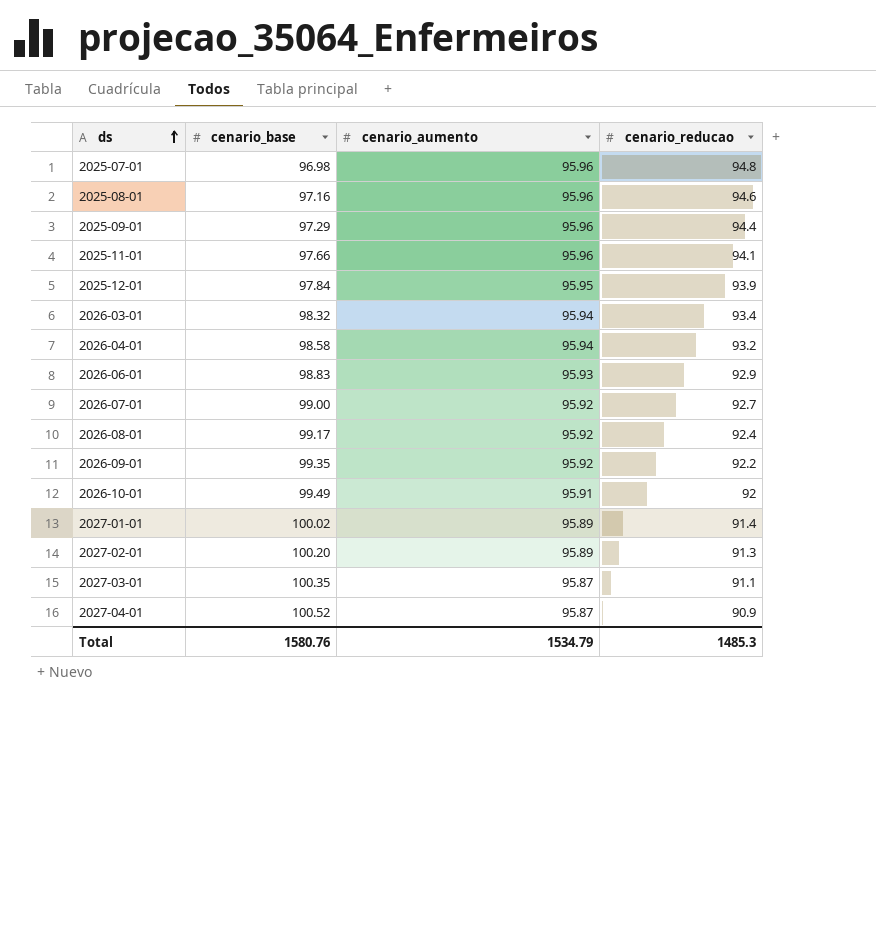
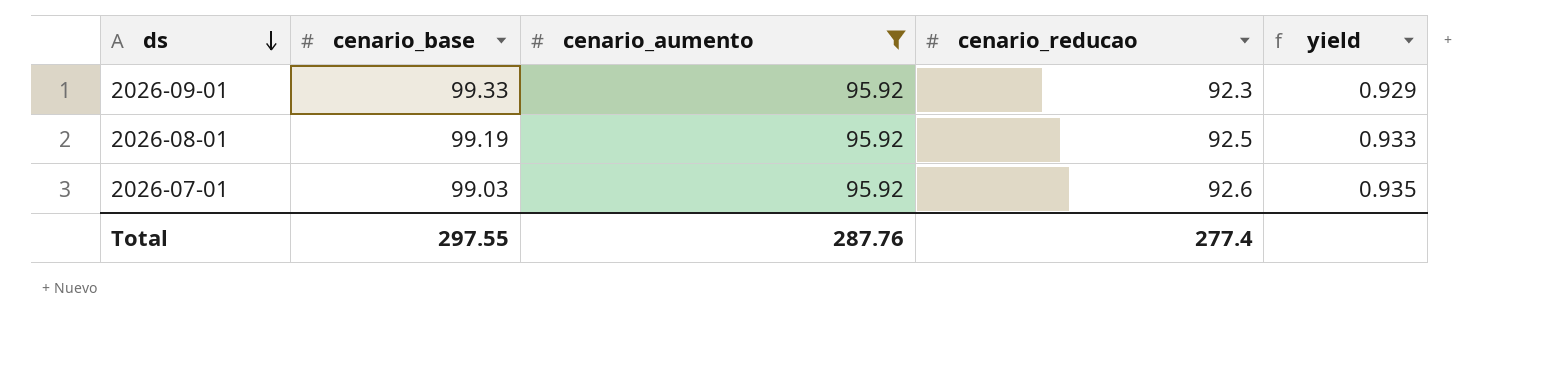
filter: none -> cenario_aumento = 95.92
row order: ds ascending -> ds descending
column yield | formula: none -> [cenario_reducao] / [cenario_base]
2026-09-01 | cenario_base: 99.35 -> 99.33
2026-09-01 | cenario_reducao: 92.2 -> 92.3
2026-08-01 | cenario_base: 99.17 -> 99.19
2026-08-01 | cenario_reducao: 92.4 -> 92.5
2026-07-01 | cenario_base: 99.00 -> 99.03
2026-07-01 | cenario_reducao: 92.7 -> 92.6
Total | cenario_base: 1580.76 -> 297.55
Total | cenario_aumento: 1534.79 -> 287.76
Total | cenario_reducao: 1485.3 -> 277.4

